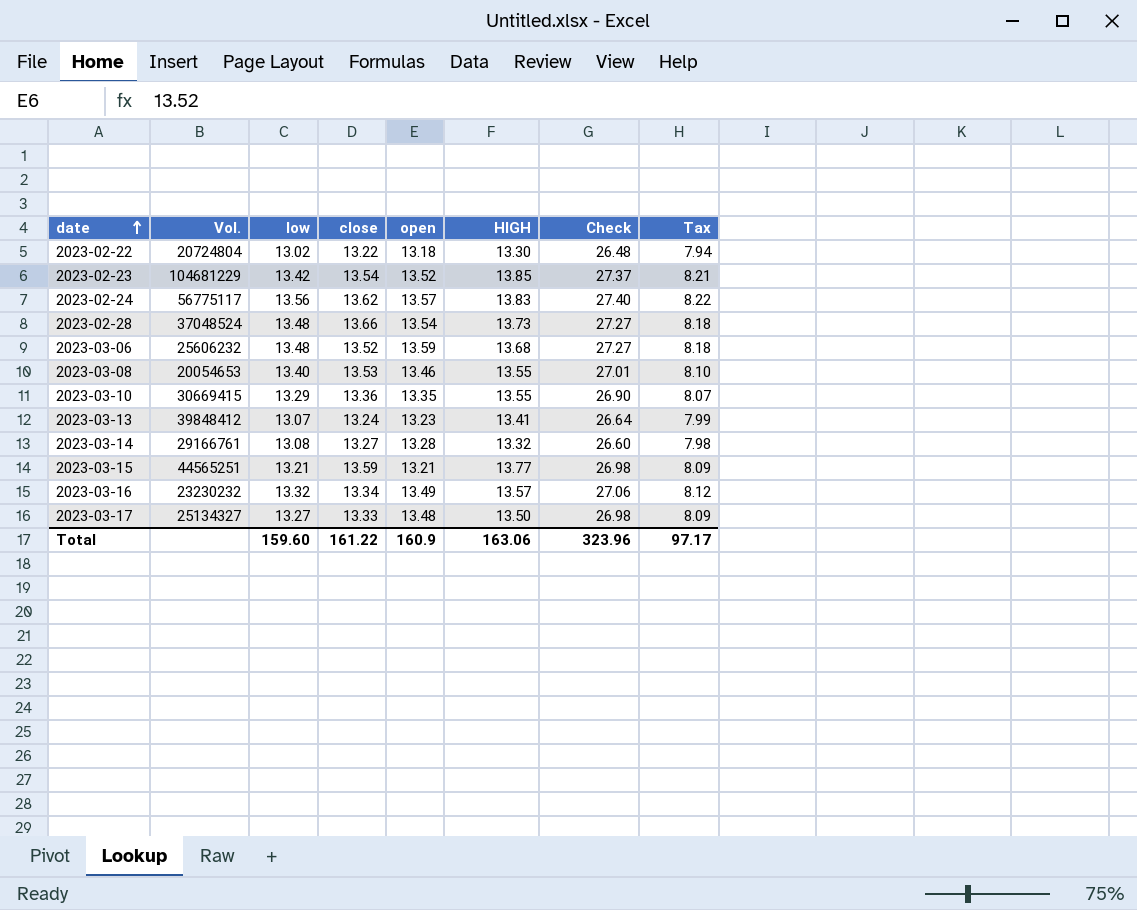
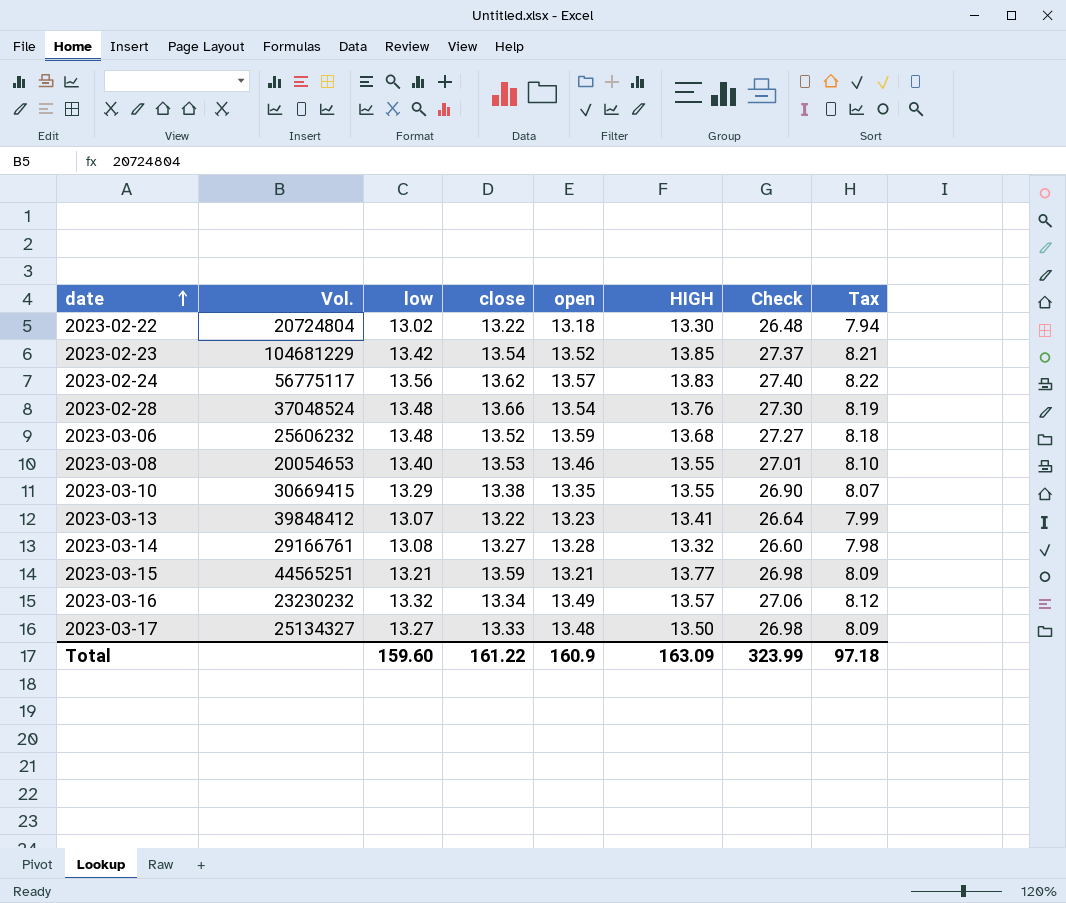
2023-02-28 | HIGH: 13.73 -> 13.76
2023-02-28 | Check: 27.27 -> 27.30
2023-02-28 | Tax: 8.18 -> 8.19
2023-03-10 | close: 13.36 -> 13.38
2023-03-13 | close: 13.24 -> 13.22
Total | HIGH: 163.06 -> 163.09
Total | Check: 323.96 -> 323.99
Total | Tax: 97.17 -> 97.18

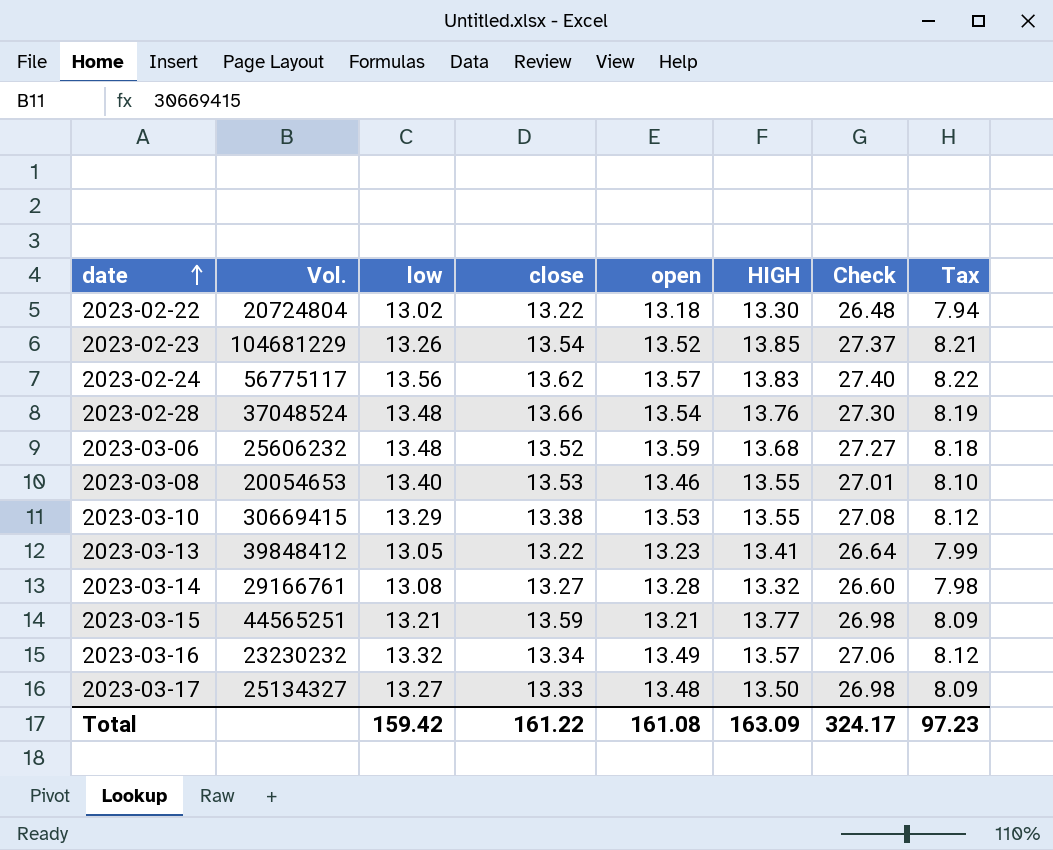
2023-02-23 | low: 13.42 -> 13.26
2023-03-10 | open: 13.35 -> 13.53
2023-03-10 | Check: 26.90 -> 27.08
2023-03-10 | Tax: 8.07 -> 8.12
2023-03-13 | low: 13.07 -> 13.05
Total | low: 159.60 -> 159.42
Total | open: 160.9 -> 161.08
Total | Check: 323.99 -> 324.17
Total | Tax: 97.18 -> 97.23

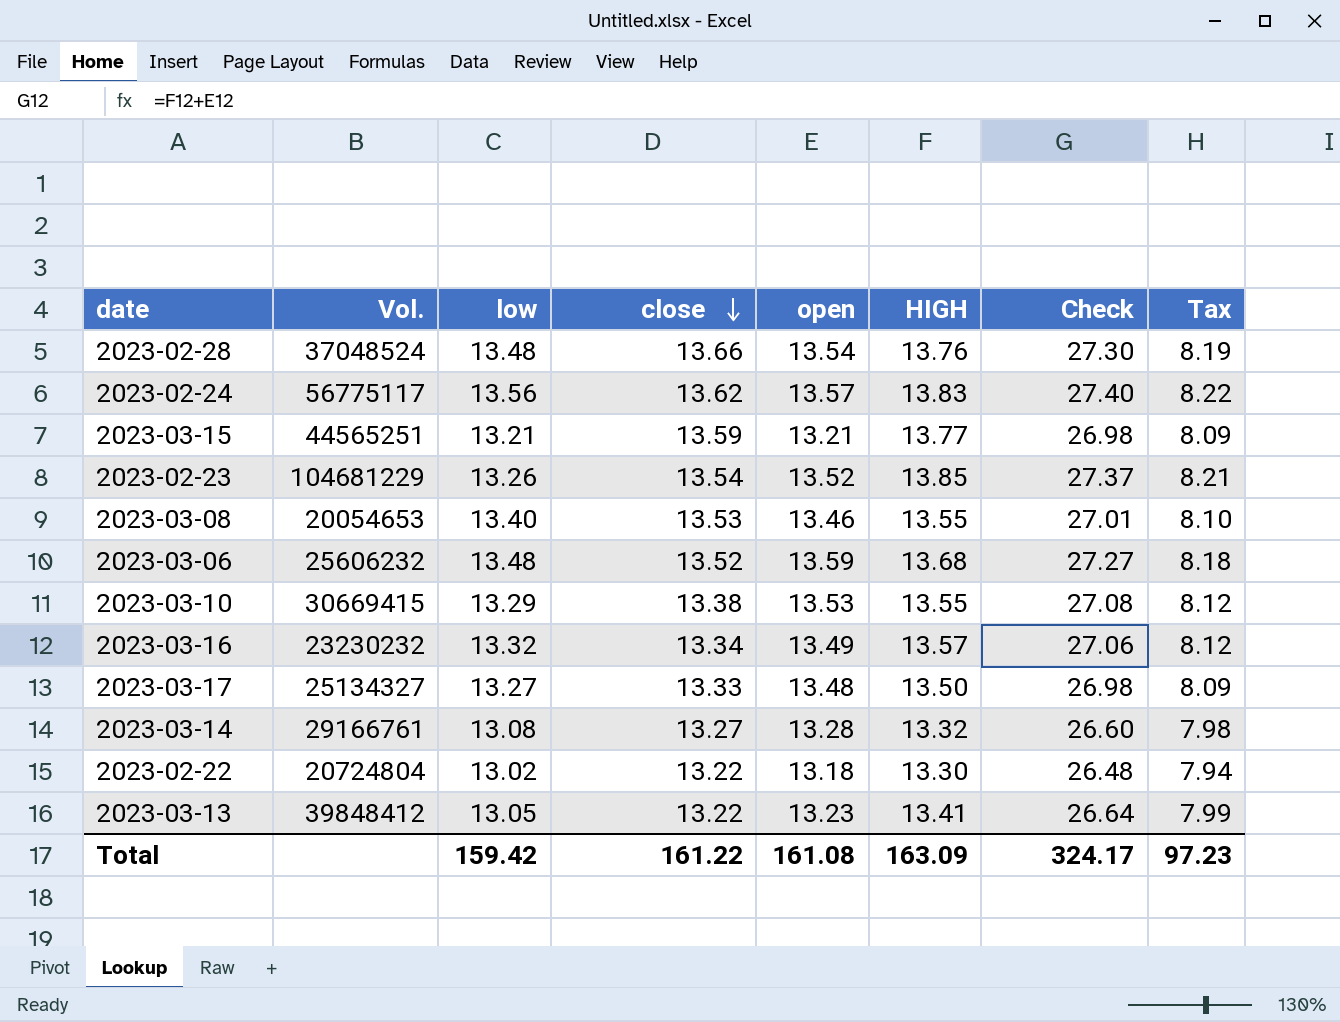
row order: date ascending -> close descending

